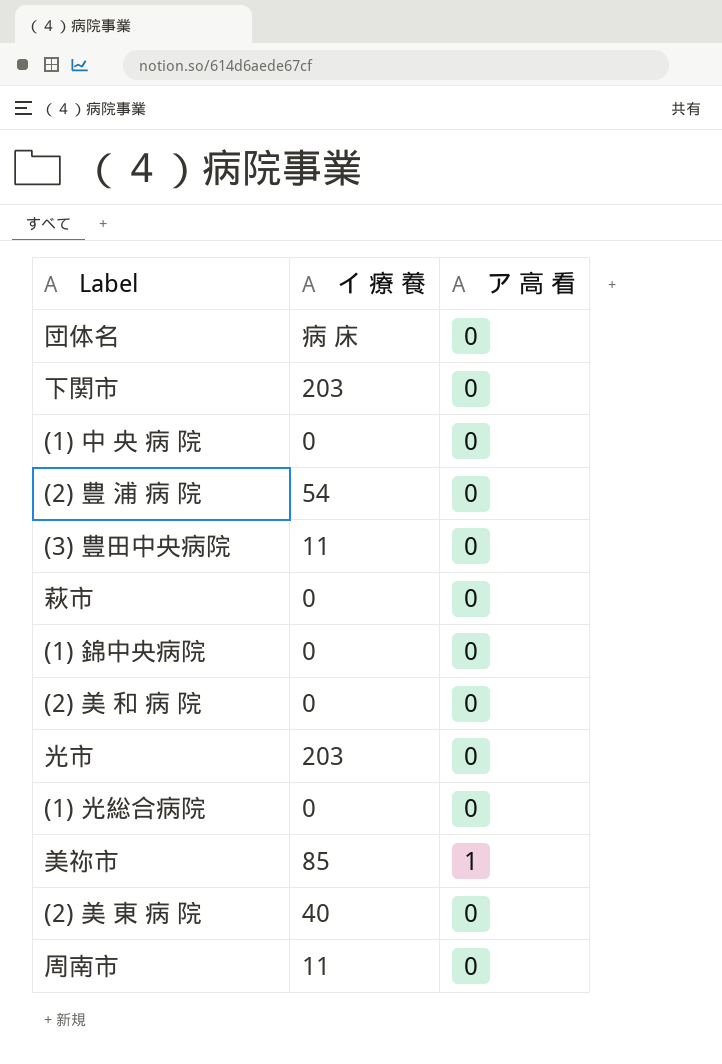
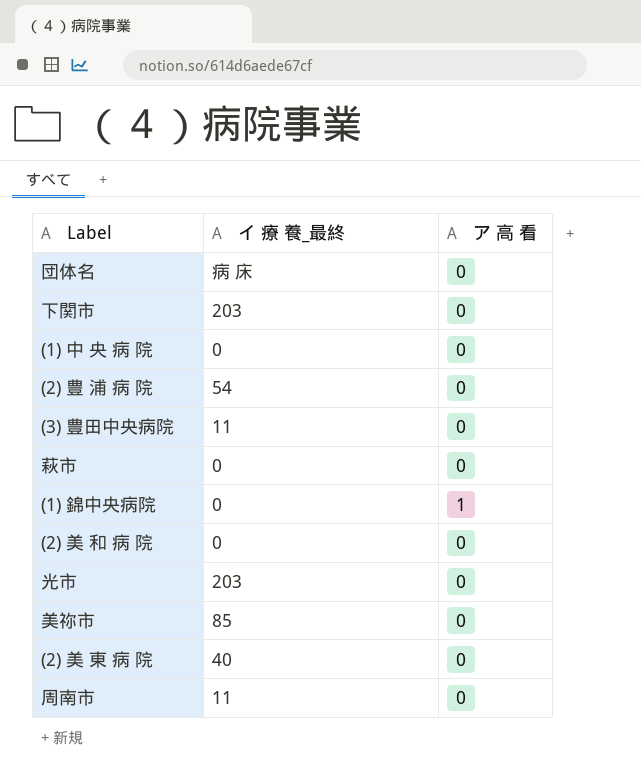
column name: イ 療 養 -> イ 療 養_最終
row (1) 光総合病院: 0 | 0 -> none
(1) 錦中央病院 | ア 高 看: 0 -> 1
美祢市 | ア 高 看: 1 -> 0

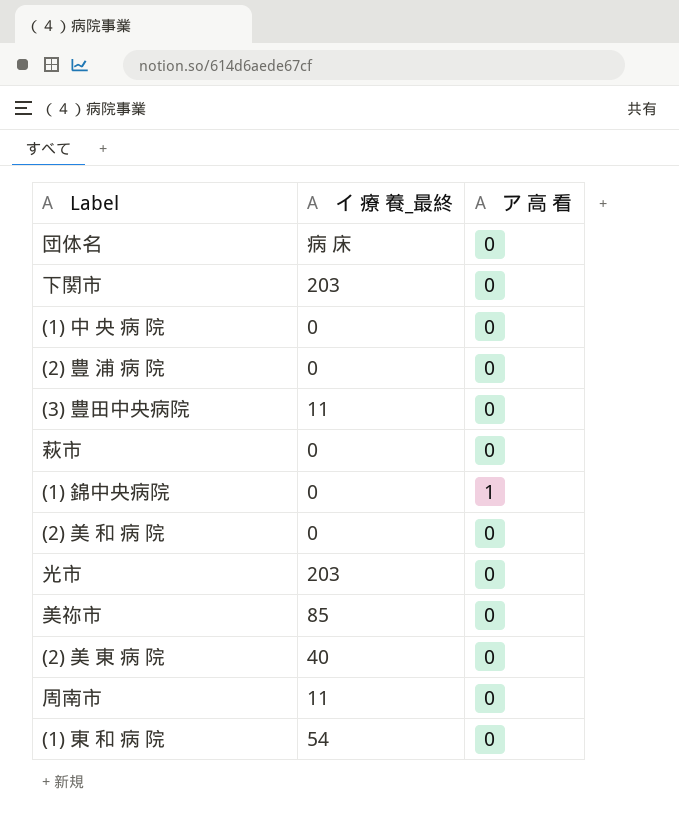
(2) 豊 浦 病 院 | イ 療 養_最終: 54 -> 0
row (1) 東 和 病 院: none -> 54 | 0

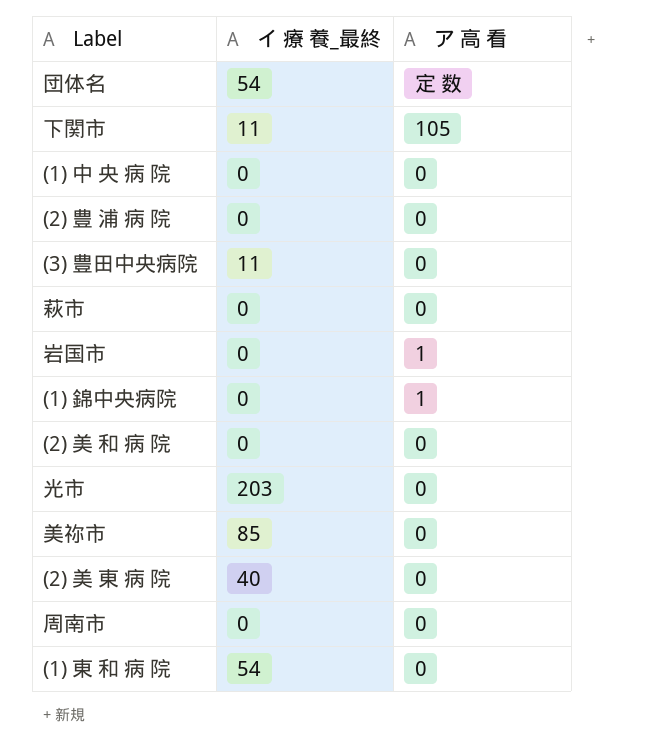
団体名 | イ 療 養_最終: 病 床 -> 54
団体名 | ア 高 看: 0 -> 定 数
下関市 | イ 療 養_最終: 203 -> 11
下関市 | ア 高 看: 0 -> 105
row 岩国市: none -> 0 | 1
周南市 | イ 療 養_最終: 11 -> 0

